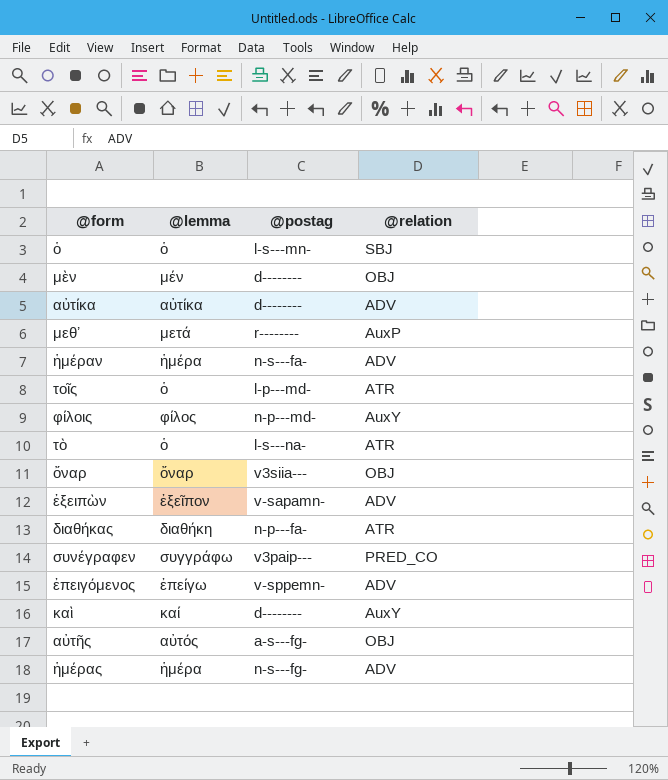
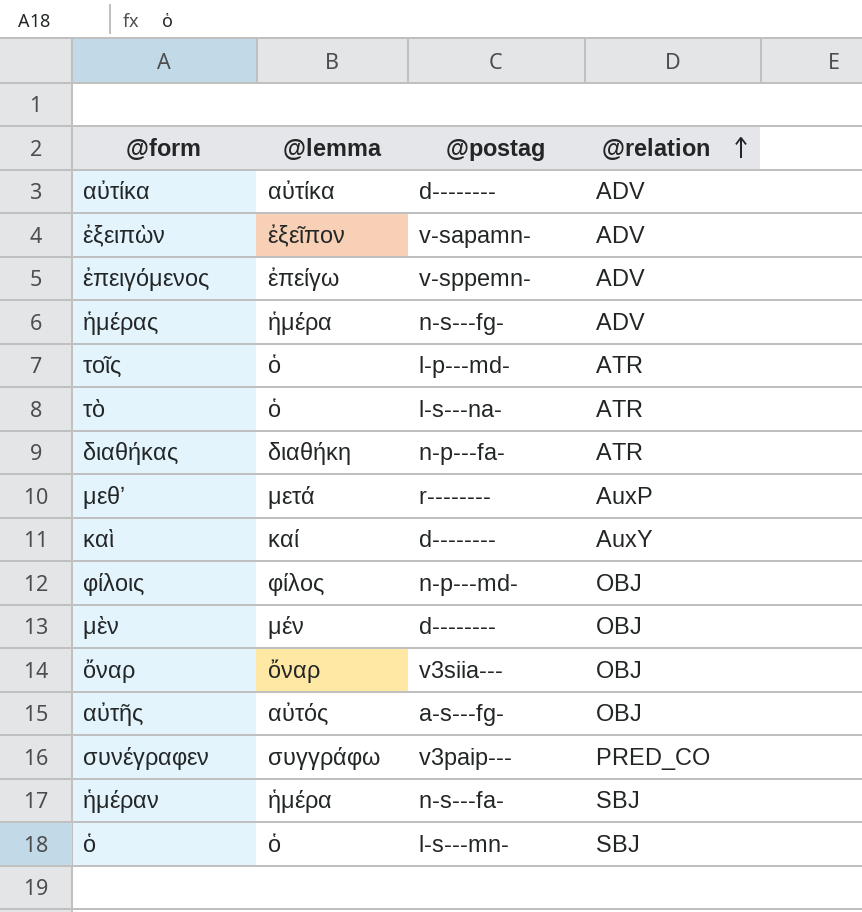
row order: none -> @relation ascending
φίλοις | @relation: AuxY -> OBJ
ἡμέραν | @relation: ADV -> SBJ

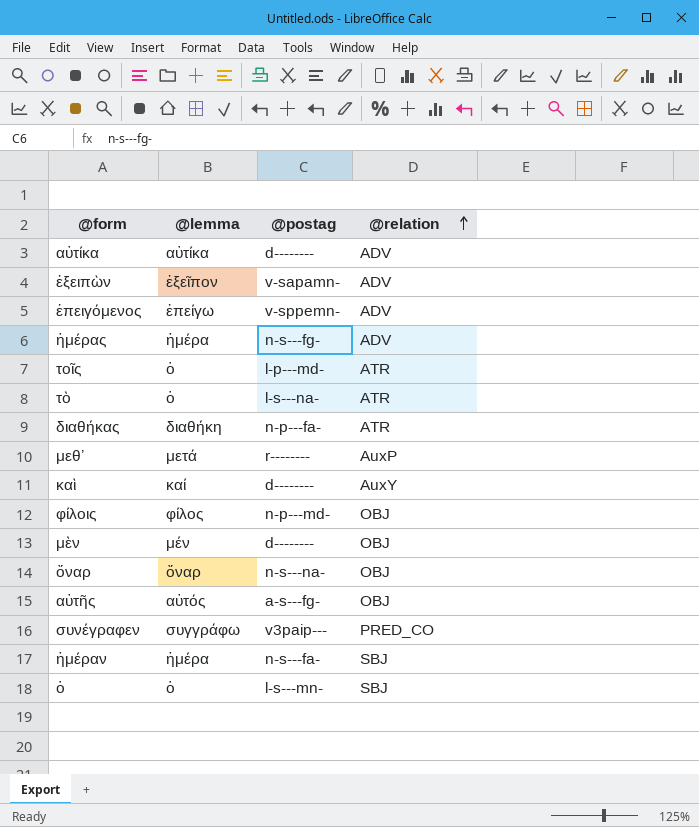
ὄναρ | @postag: v3siia--- -> n-s---na-

